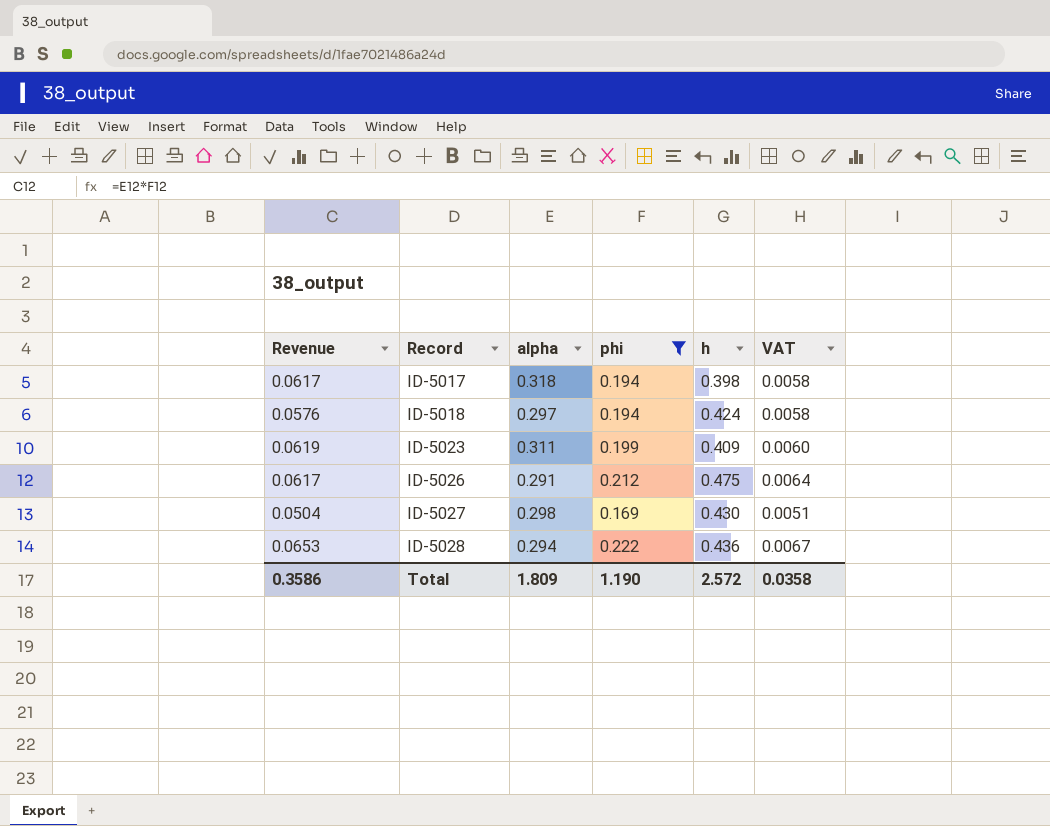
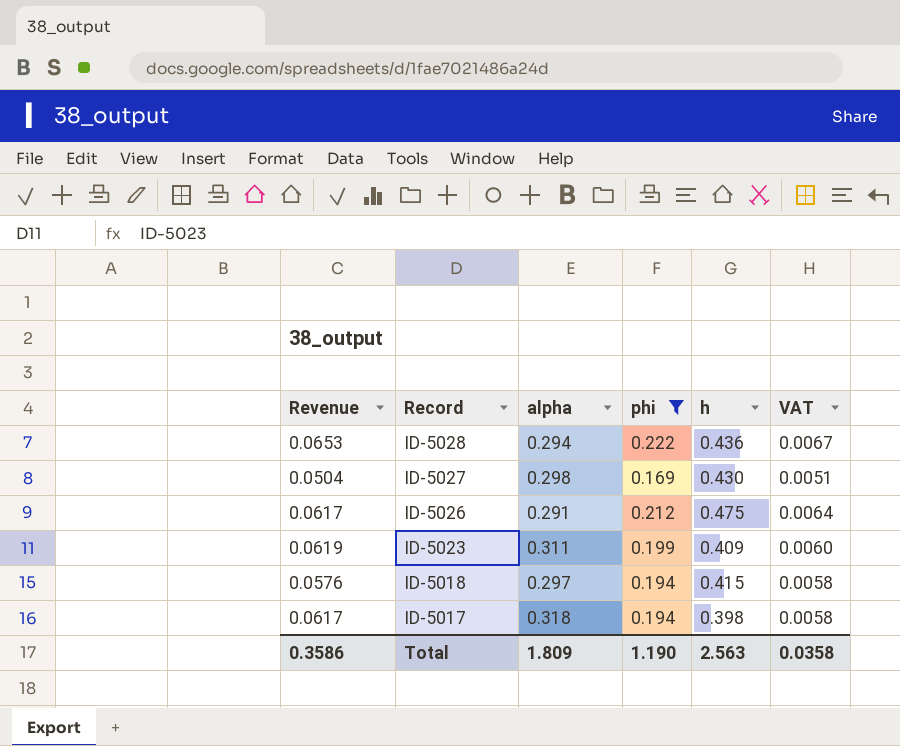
row order: Record ascending -> Record descending
ID-5018 | h: 0.424 -> 0.415
Total | h: 2.572 -> 2.563

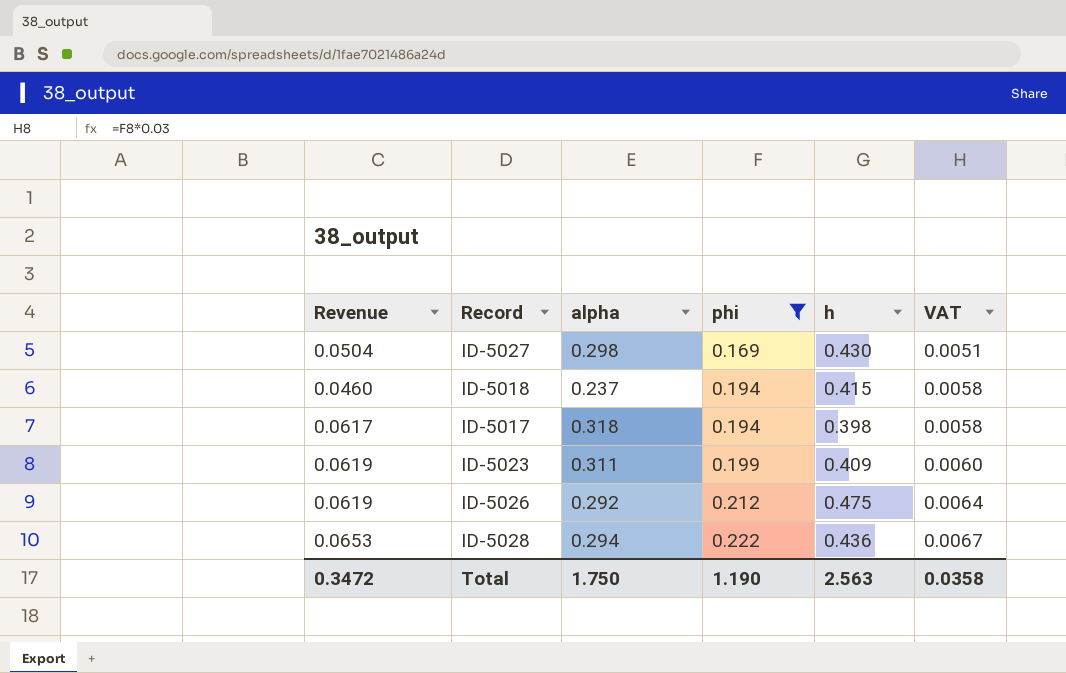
row order: Record descending -> phi ascending
ID-5018 | Revenue: 0.0576 -> 0.0460
ID-5018 | alpha: 0.297 -> 0.237
ID-5026 | Revenue: 0.0617 -> 0.0619
ID-5026 | alpha: 0.291 -> 0.292
Total | Revenue: 0.3586 -> 0.3472
Total | alpha: 1.809 -> 1.750

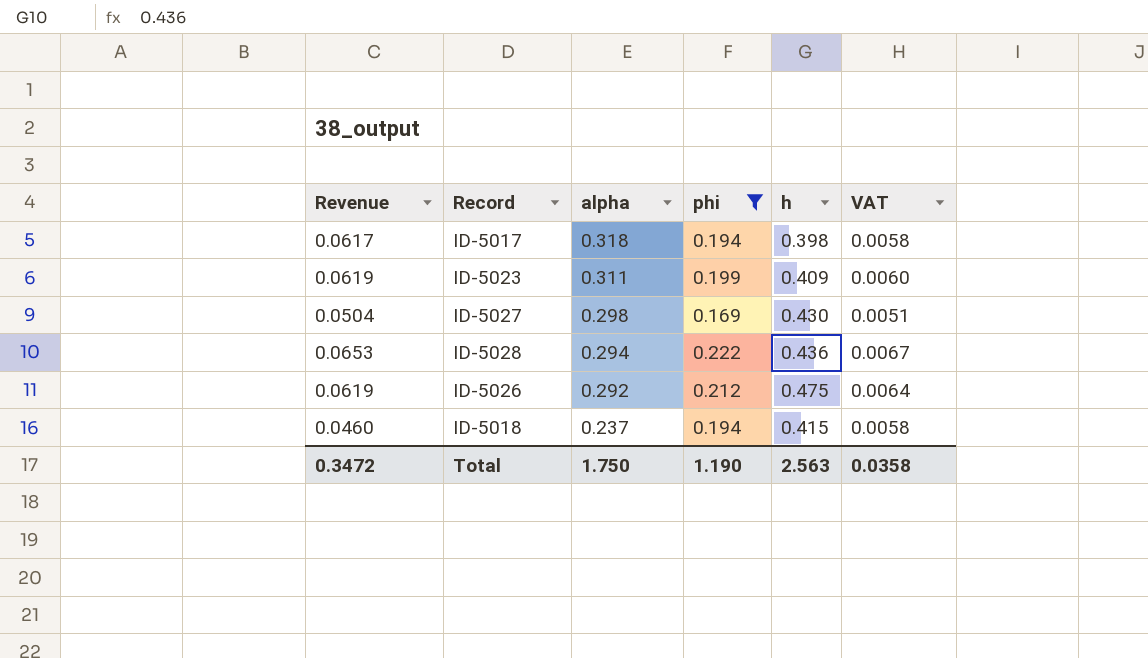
row order: phi ascending -> alpha descending

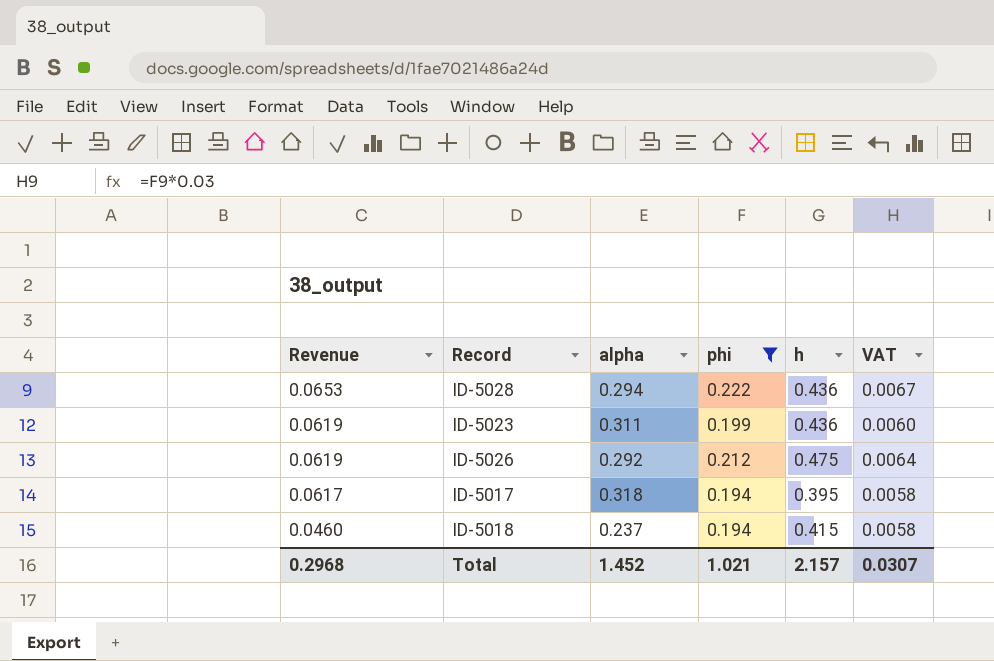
row order: alpha descending -> Revenue descending
row ID-5027: 0.0504 | 0.298 | 0.169 | 0.430 | 0.0051 -> none
ID-5023 | h: 0.409 -> 0.436
ID-5017 | h: 0.398 -> 0.395
Total | Revenue: 0.3472 -> 0.2968
Total | alpha: 1.750 -> 1.452
Total | phi: 1.190 -> 1.021
Total | h: 2.563 -> 2.157
Total | VAT: 0.0358 -> 0.0307

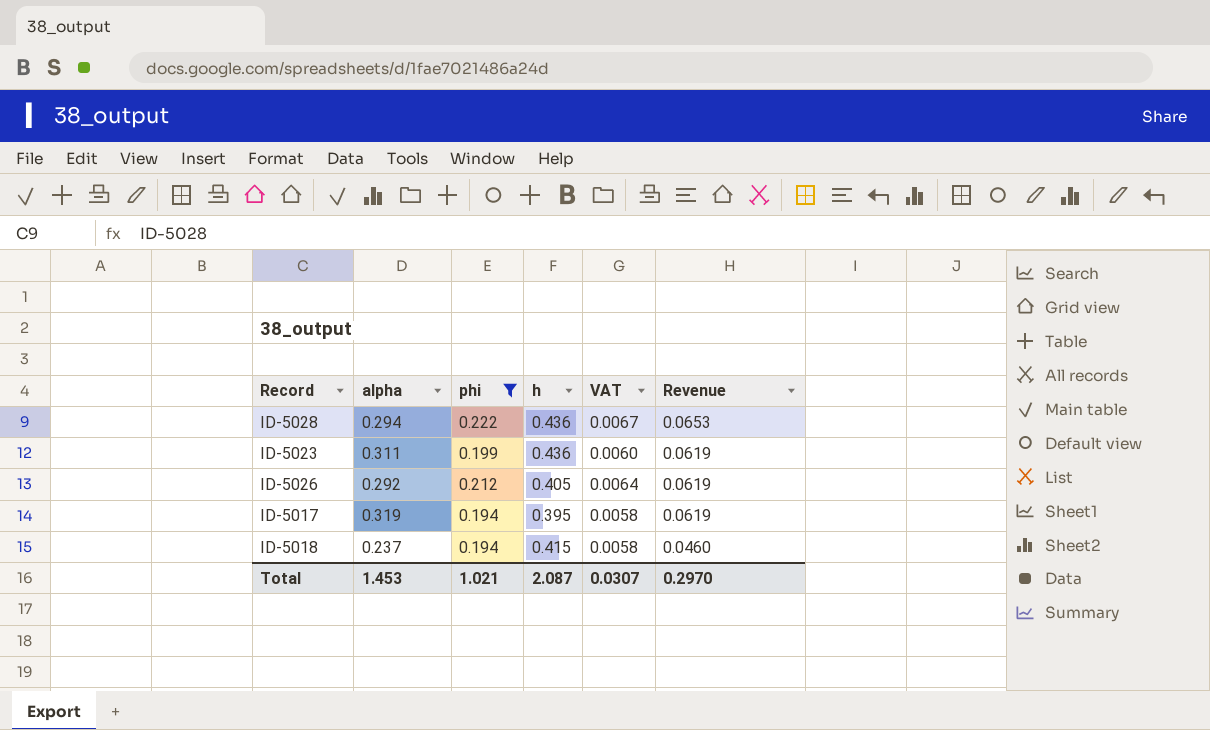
column Revenue | position: 1 -> 6
ID-5026 | h: 0.475 -> 0.405
ID-5017 | alpha: 0.318 -> 0.319
ID-5017 | Revenue: 0.0617 -> 0.0619
Total | alpha: 1.452 -> 1.453
Total | h: 2.157 -> 2.087
Total | Revenue: 0.2968 -> 0.2970

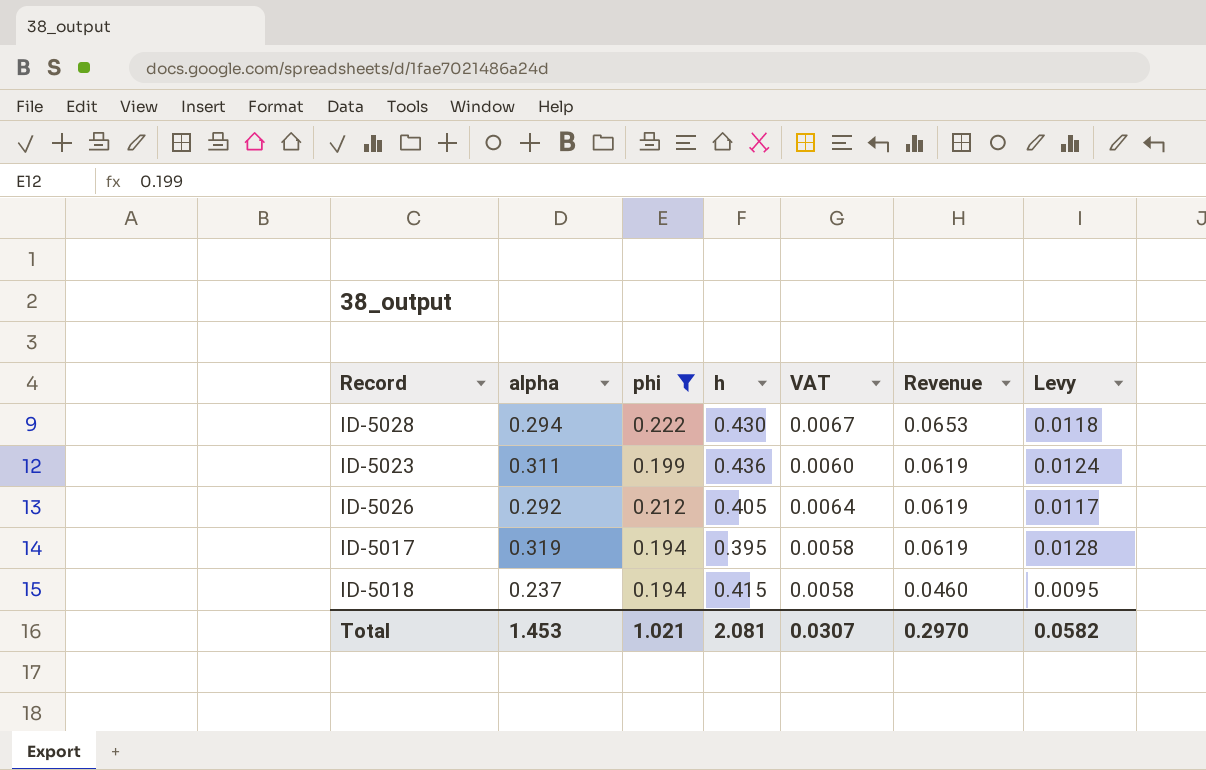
column Levy | formula: none -> [alpha] * 0.04
ID-5028 | h: 0.436 -> 0.430
Total | h: 2.087 -> 2.081

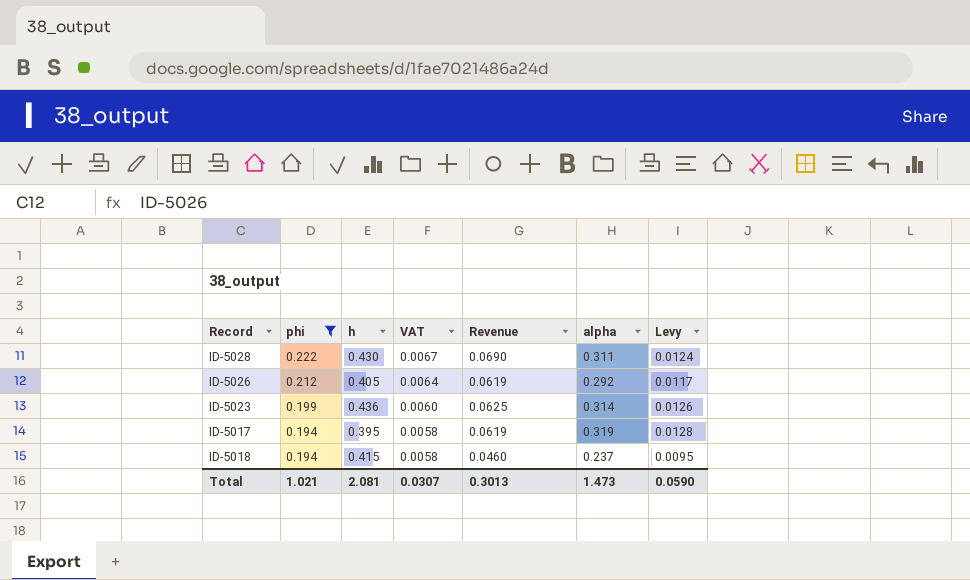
row order: Revenue descending -> phi descending
column alpha | position: 2 -> 6
ID-5028 | Revenue: 0.0653 -> 0.0690
ID-5028 | alpha: 0.294 -> 0.311
ID-5028 | Levy: 0.0118 -> 0.0124
ID-5023 | Revenue: 0.0619 -> 0.0625
ID-5023 | alpha: 0.311 -> 0.314
ID-5023 | Levy: 0.0124 -> 0.0126
Total | Revenue: 0.2970 -> 0.3013
Total | alpha: 1.453 -> 1.473
Total | Levy: 0.0582 -> 0.0590

